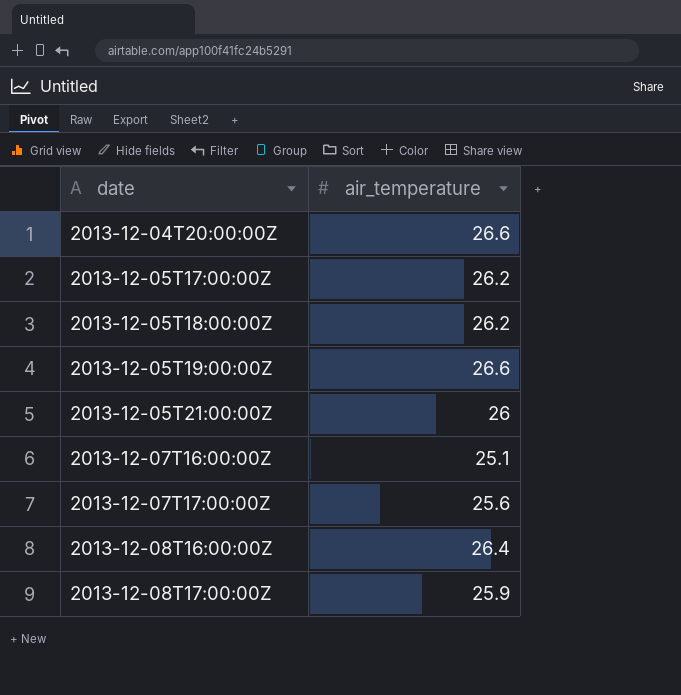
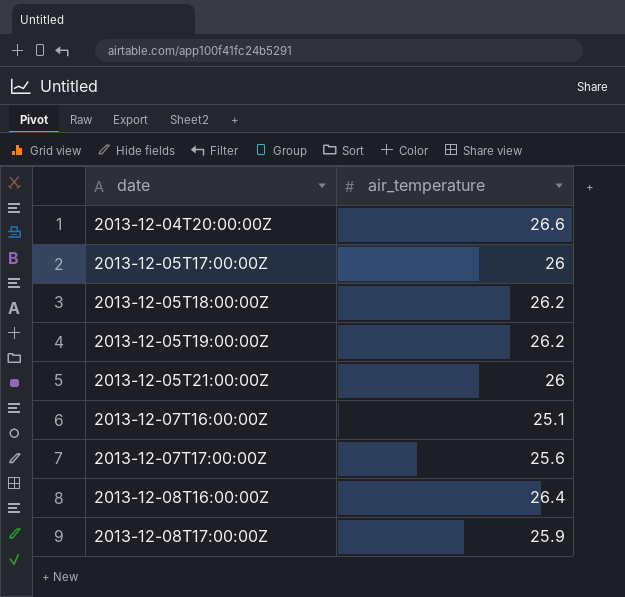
2013-12-05T17:00:00Z | air_temperature: 26.2 -> 26
2013-12-05T19:00:00Z | air_temperature: 26.6 -> 26.2

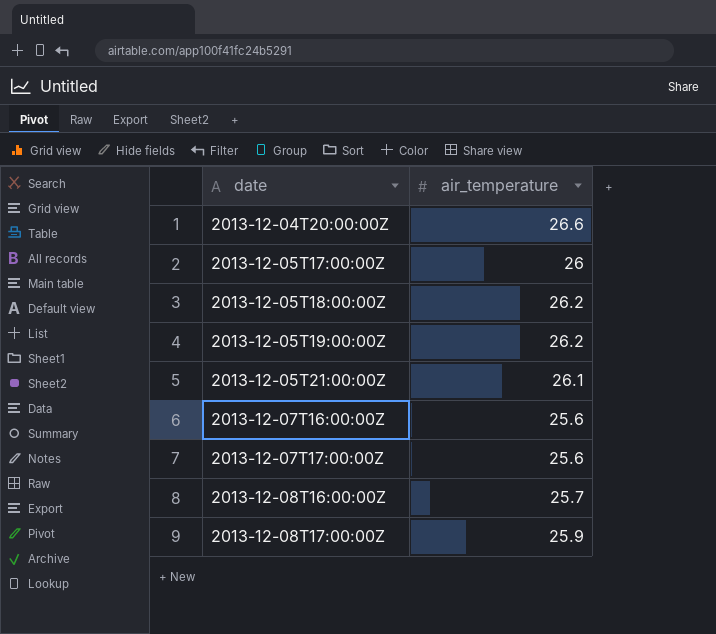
2013-12-05T21:00:00Z | air_temperature: 26 -> 26.1
2013-12-07T16:00:00Z | air_temperature: 25.1 -> 25.6
2013-12-08T16:00:00Z | air_temperature: 26.4 -> 25.7

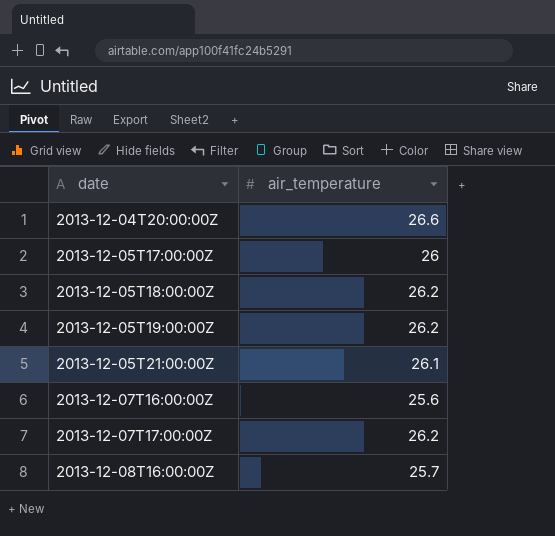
row 2013-12-08T17:00:00Z: 25.9 -> none
2013-12-07T17:00:00Z | air_temperature: 25.6 -> 26.2

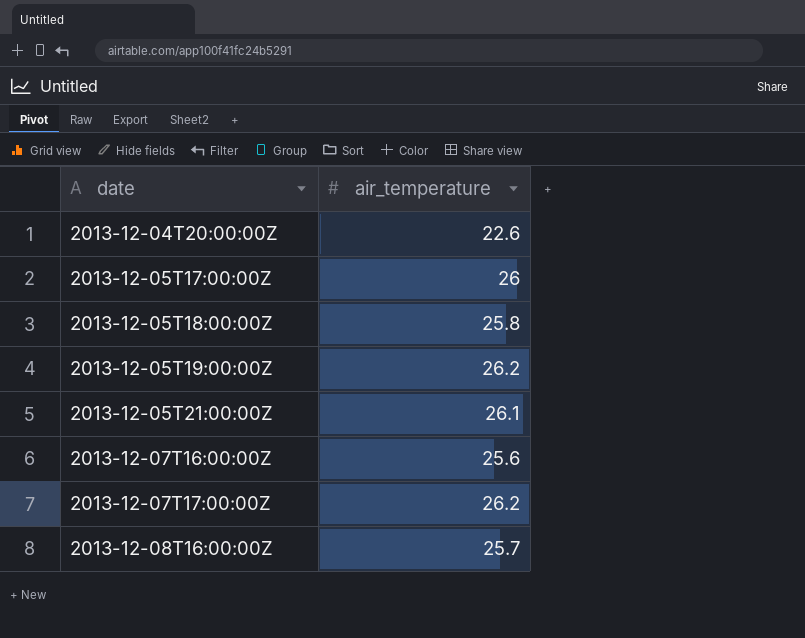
2013-12-04T20:00:00Z | air_temperature: 26.6 -> 22.6
2013-12-05T18:00:00Z | air_temperature: 26.2 -> 25.8

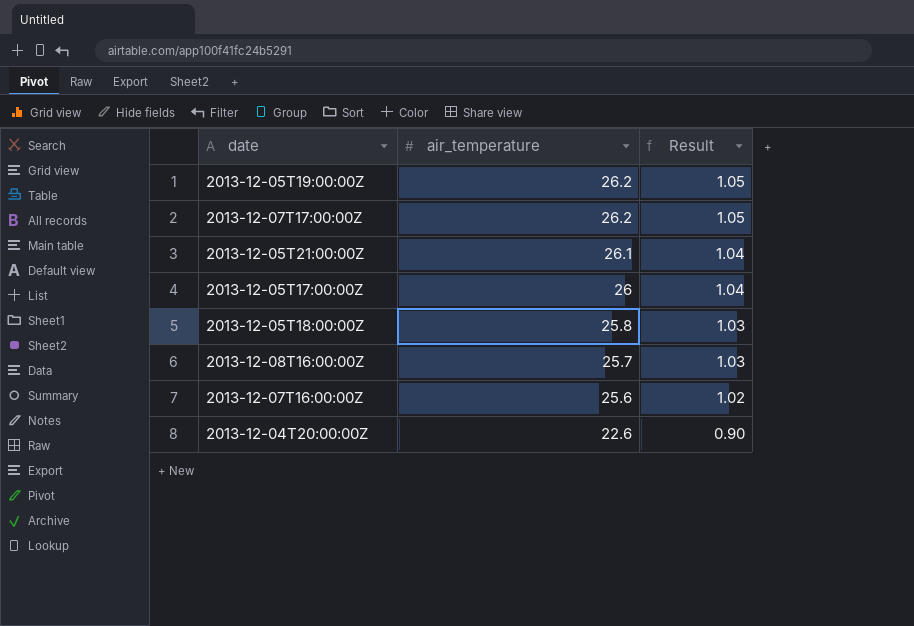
row order: date ascending -> air_temperature descending
column Result | formula: none -> [air_temperature] * 0.04

